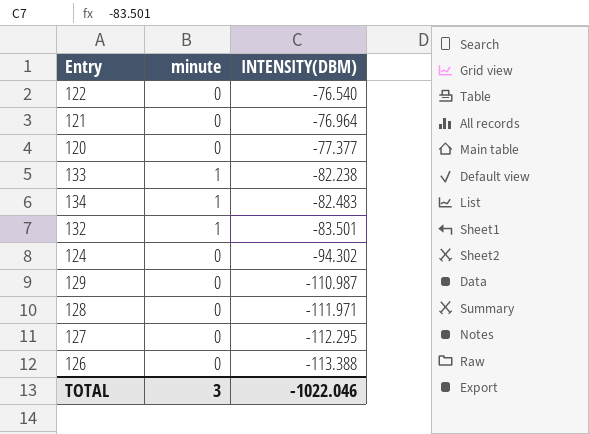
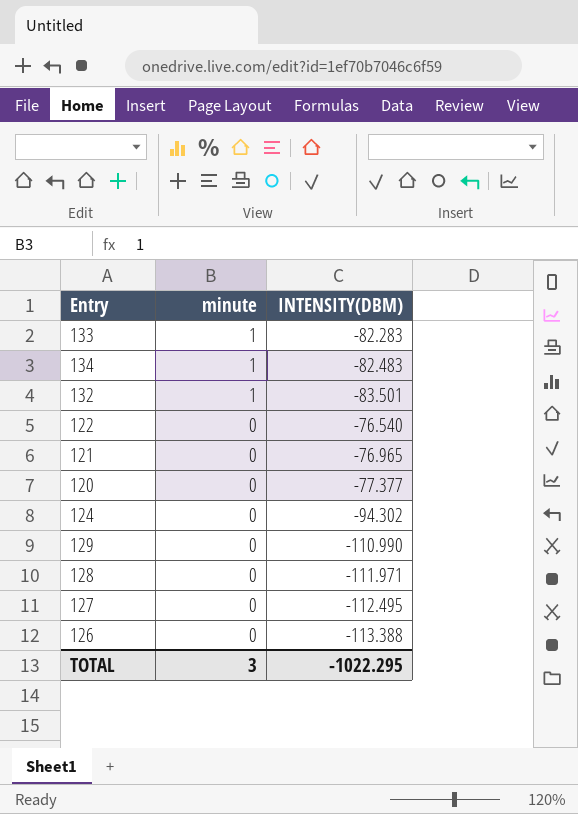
row order: INTENSITY(DBM) descending -> minute descending
133 | INTENSITY(DBM): -82.238 -> -82.283
121 | INTENSITY(DBM): -76.964 -> -76.965
129 | INTENSITY(DBM): -110.987 -> -110.990
127 | INTENSITY(DBM): -112.295 -> -112.495
TOTAL | INTENSITY(DBM): -1022.046 -> -1022.295

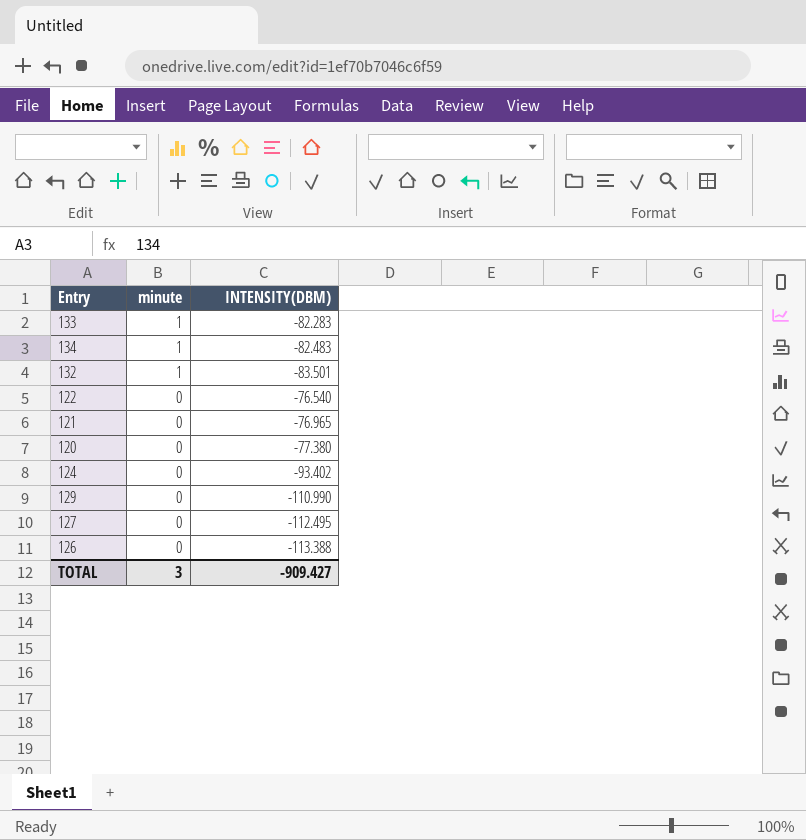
row 128: 0 | -111.971 -> none
120 | INTENSITY(DBM): -77.377 -> -77.380
124 | INTENSITY(DBM): -94.302 -> -93.402
TOTAL | INTENSITY(DBM): -1022.295 -> -909.427

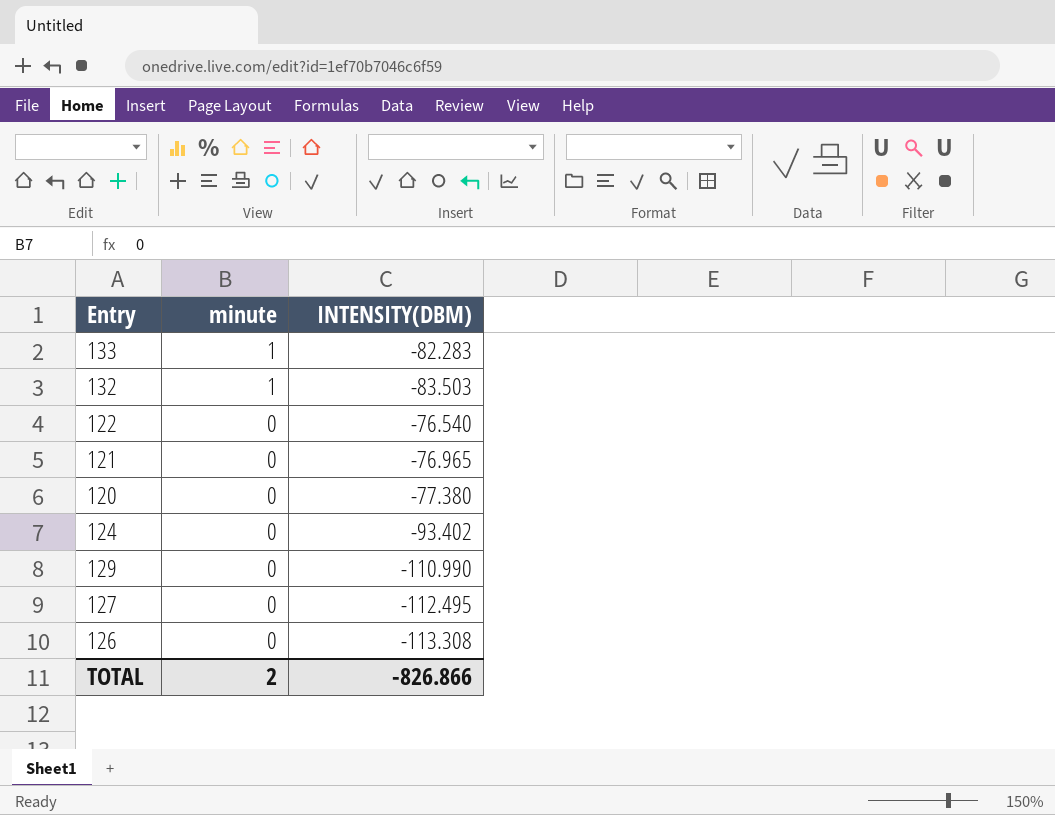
row 134: 1 | -82.483 -> none
132 | INTENSITY(DBM): -83.501 -> -83.503
126 | INTENSITY(DBM): -113.388 -> -113.308
TOTAL | minute: 3 -> 2
TOTAL | INTENSITY(DBM): -909.427 -> -826.866

